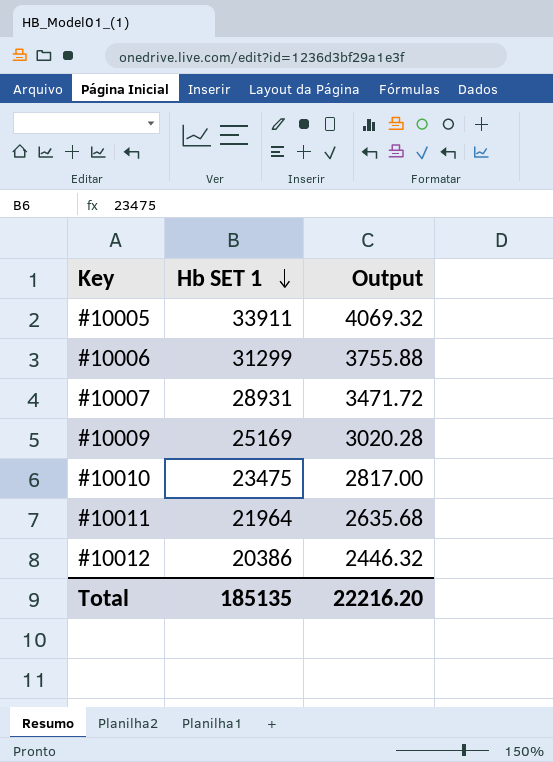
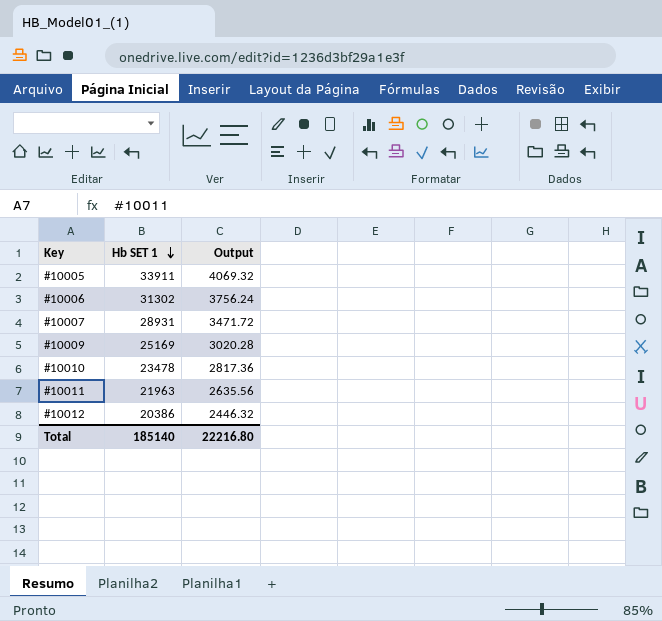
#10006 | Hb SET 1: 31299 -> 31302
#10006 | Output: 3755.88 -> 3756.24
#10010 | Hb SET 1: 23475 -> 23478
#10010 | Output: 2817.00 -> 2817.36
#10011 | Hb SET 1: 21964 -> 21963
#10011 | Output: 2635.68 -> 2635.56
Total | Hb SET 1: 185135 -> 185140
Total | Output: 22216.20 -> 22216.80

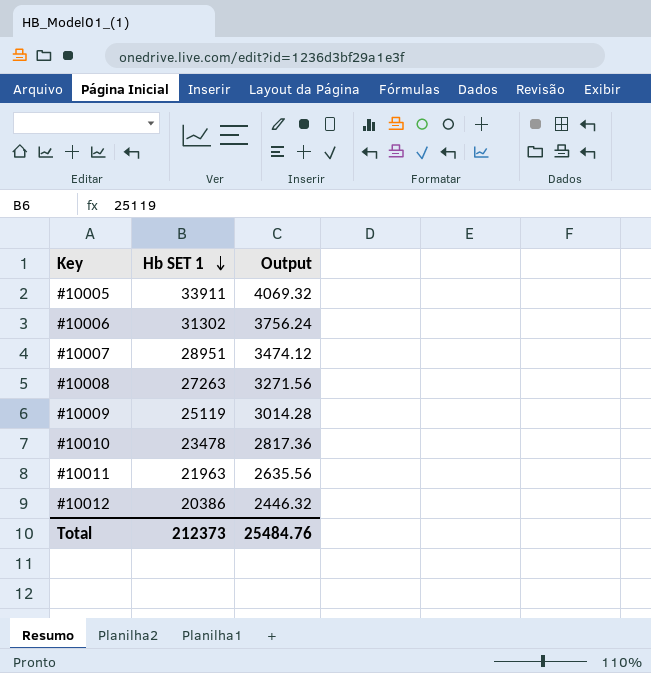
#10007 | Hb SET 1: 28931 -> 28951
#10007 | Output: 3471.72 -> 3474.12
row #10008: none -> 27263 | 3271.56
#10009 | Hb SET 1: 25169 -> 25119
#10009 | Output: 3020.28 -> 3014.28
Total | Hb SET 1: 185140 -> 212373
Total | Output: 22216.80 -> 25484.76

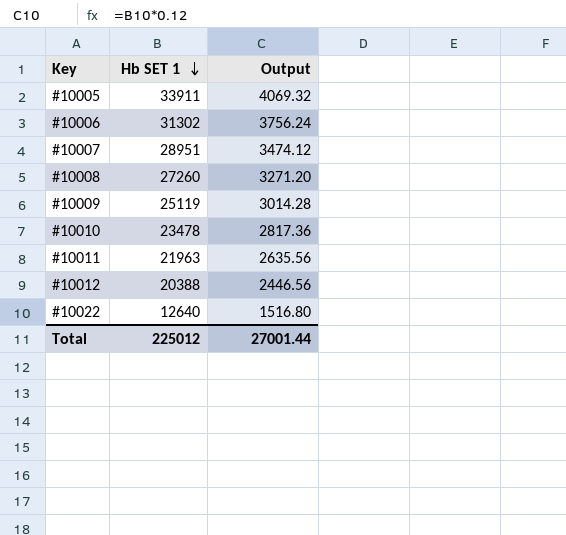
#10008 | Hb SET 1: 27263 -> 27260
#10008 | Output: 3271.56 -> 3271.20
#10012 | Hb SET 1: 20386 -> 20388
#10012 | Output: 2446.32 -> 2446.56
row #10022: none -> 12640 | 1516.80
Total | Hb SET 1: 212373 -> 225012
Total | Output: 25484.76 -> 27001.44

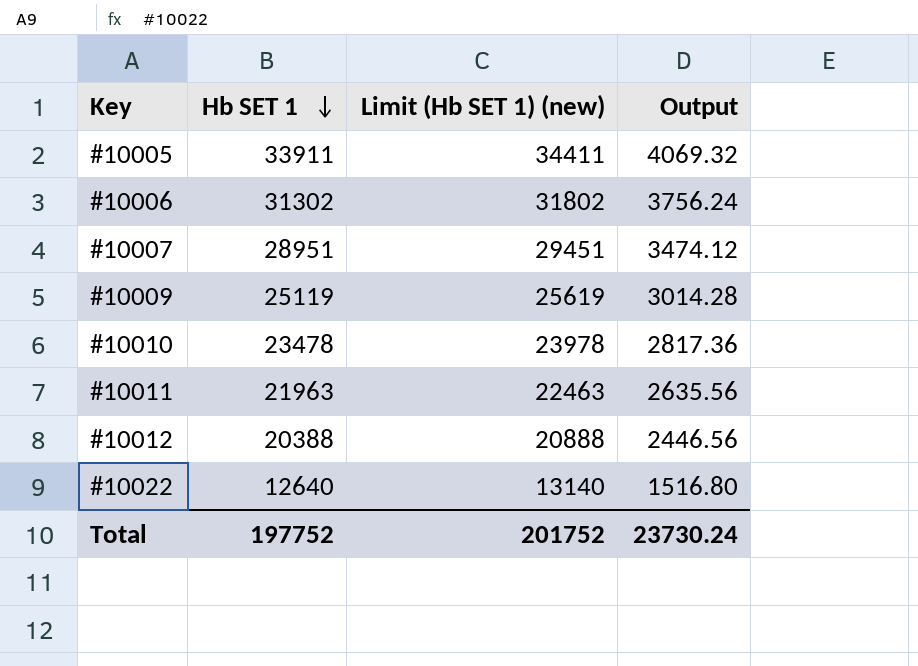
column Limit (Hb SET 1) (new) | formula: none -> [Hb SET 1] + 500
row #10008: 27260 | 3271.20 -> none
Total | Hb SET 1: 225012 -> 197752
Total | Output: 27001.44 -> 23730.24

